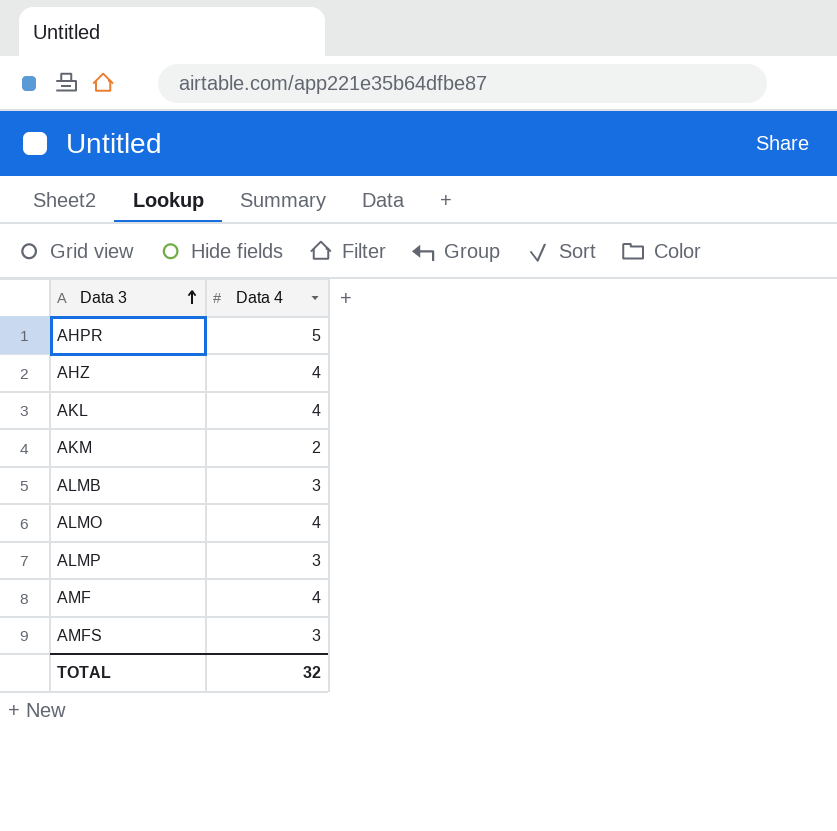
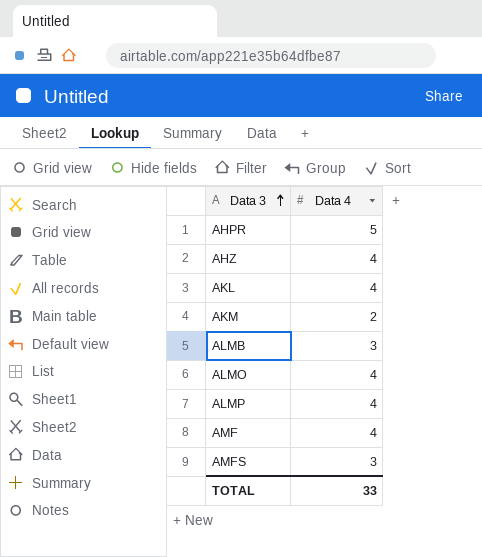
ALMP | Data 4: 3 -> 4
TOTAL | Data 4: 32 -> 33

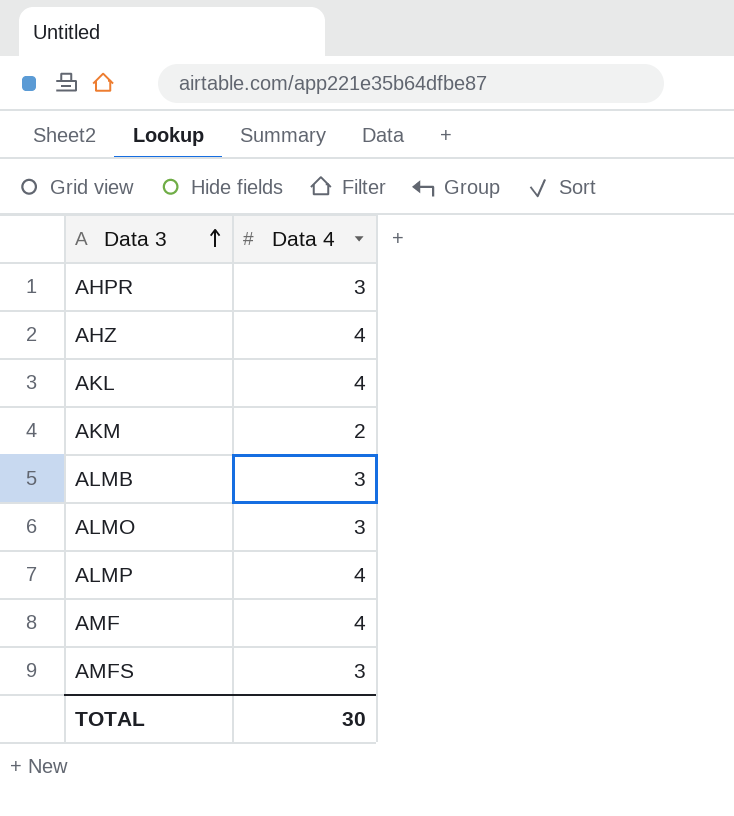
AHPR | Data 4: 5 -> 3
ALMO | Data 4: 4 -> 3
TOTAL | Data 4: 33 -> 30

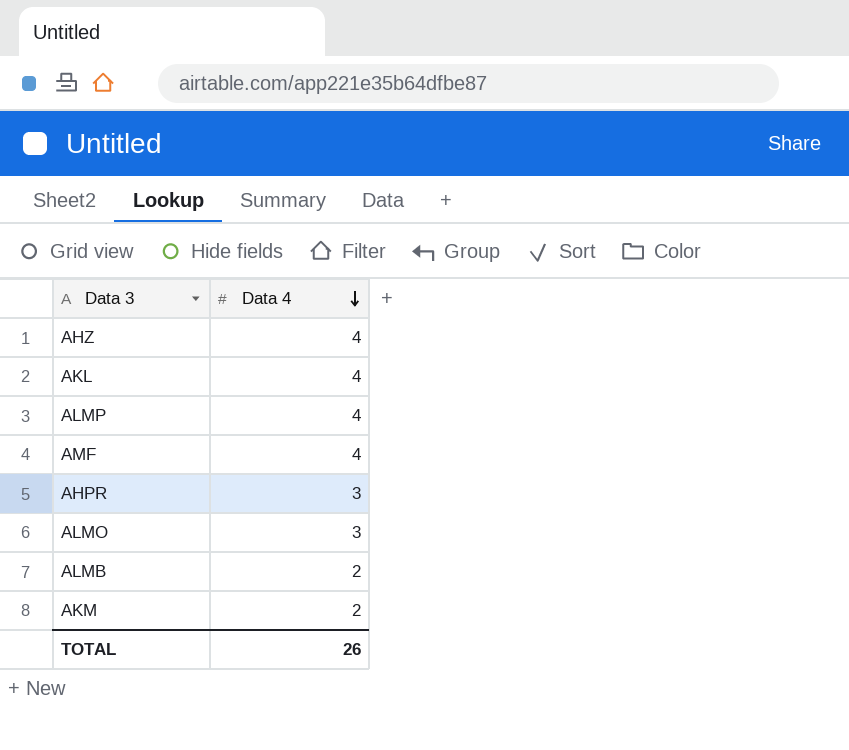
row order: Data 3 ascending -> Data 4 descending
row AMFS: 3 -> none
ALMB | Data 4: 3 -> 2
TOTAL | Data 4: 30 -> 26

